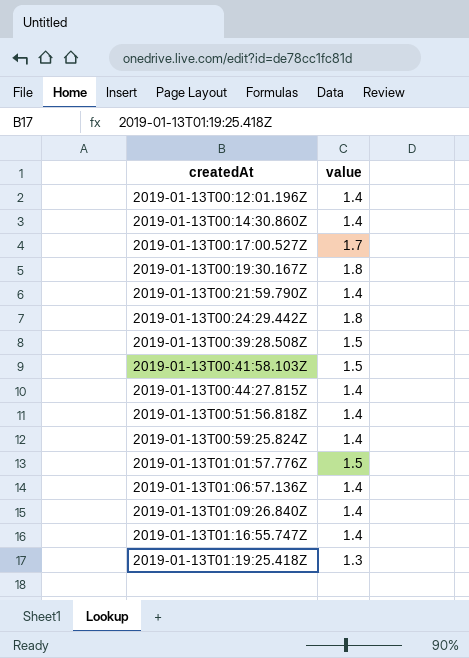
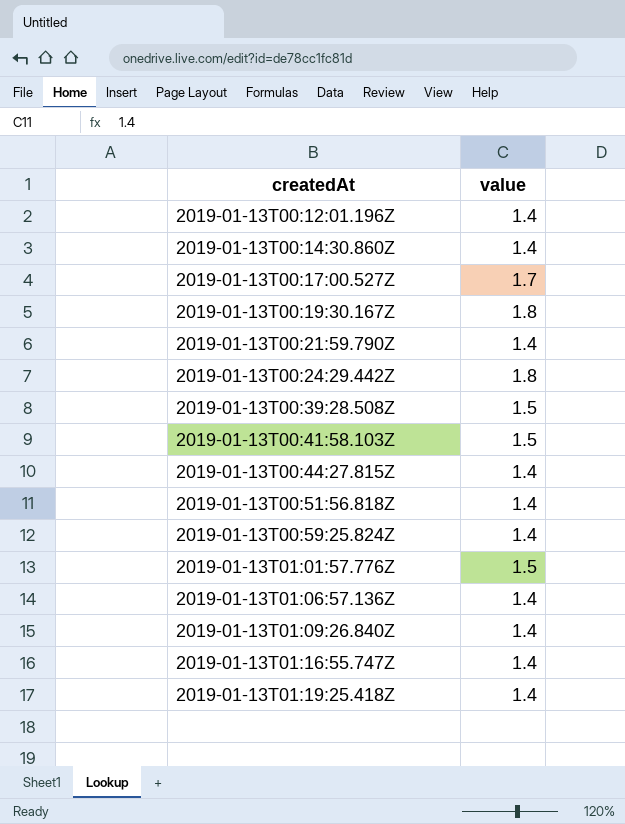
2019-01-13T01:19:25.418Z | value: 1.3 -> 1.4

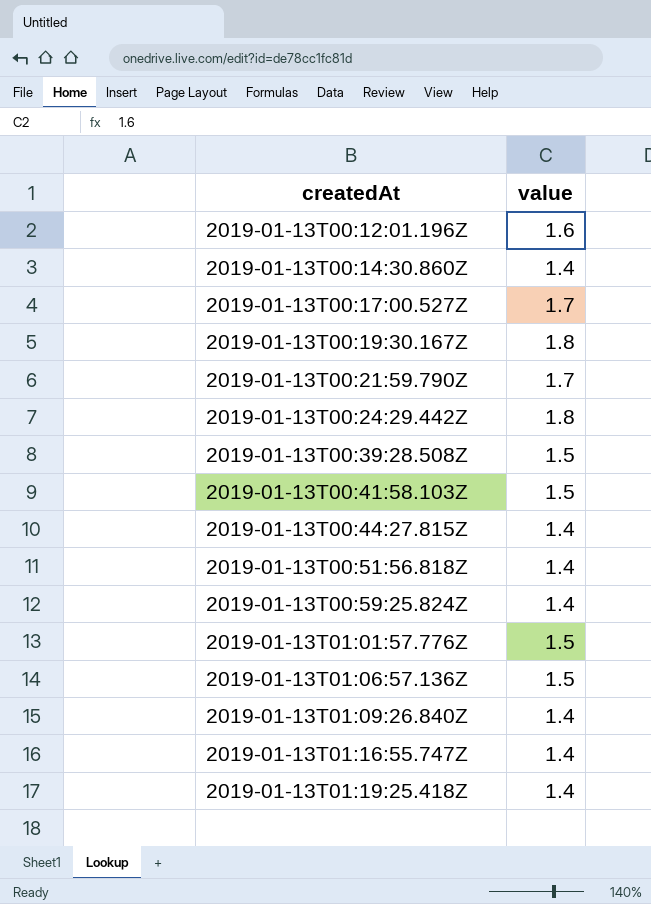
2019-01-13T00:12:01.196Z | value: 1.4 -> 1.6
2019-01-13T00:21:59.790Z | value: 1.4 -> 1.7
2019-01-13T01:06:57.136Z | value: 1.4 -> 1.5

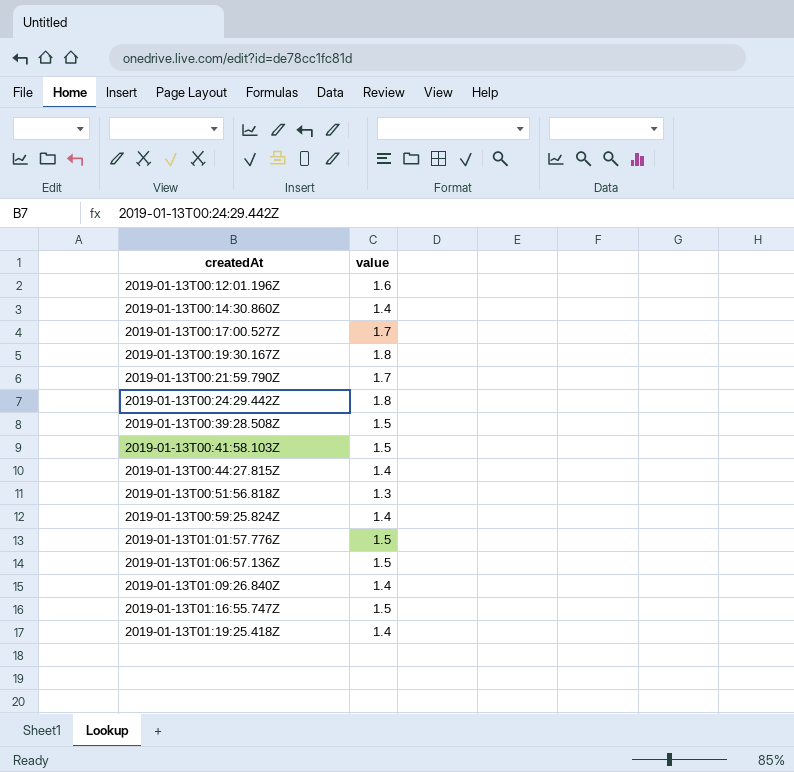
2019-01-13T00:51:56.818Z | value: 1.4 -> 1.3
2019-01-13T01:16:55.747Z | value: 1.4 -> 1.5

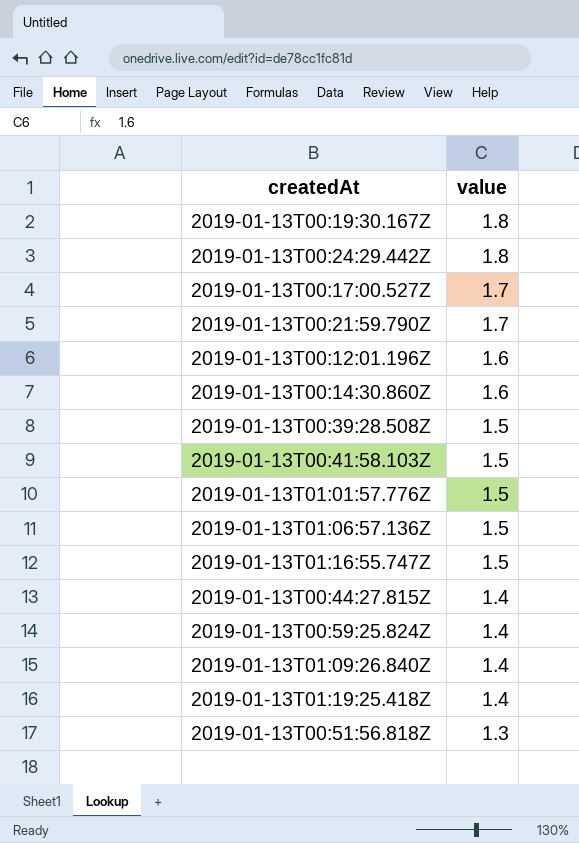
row order: createdAt ascending -> value descending
2019-01-13T00:14:30.860Z | value: 1.4 -> 1.6

